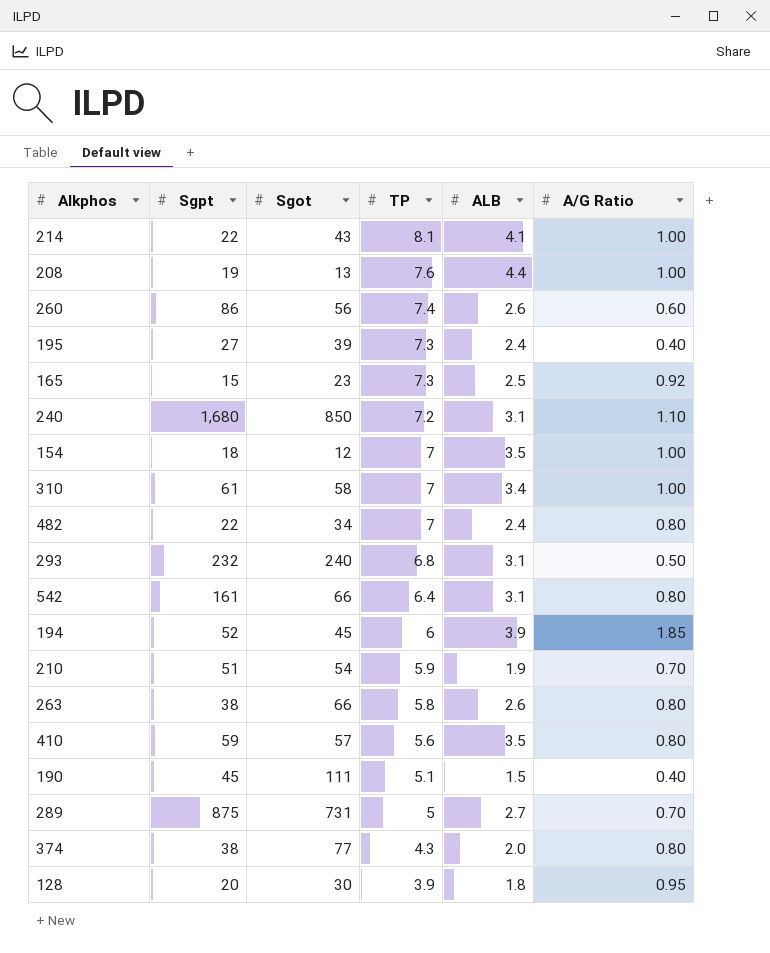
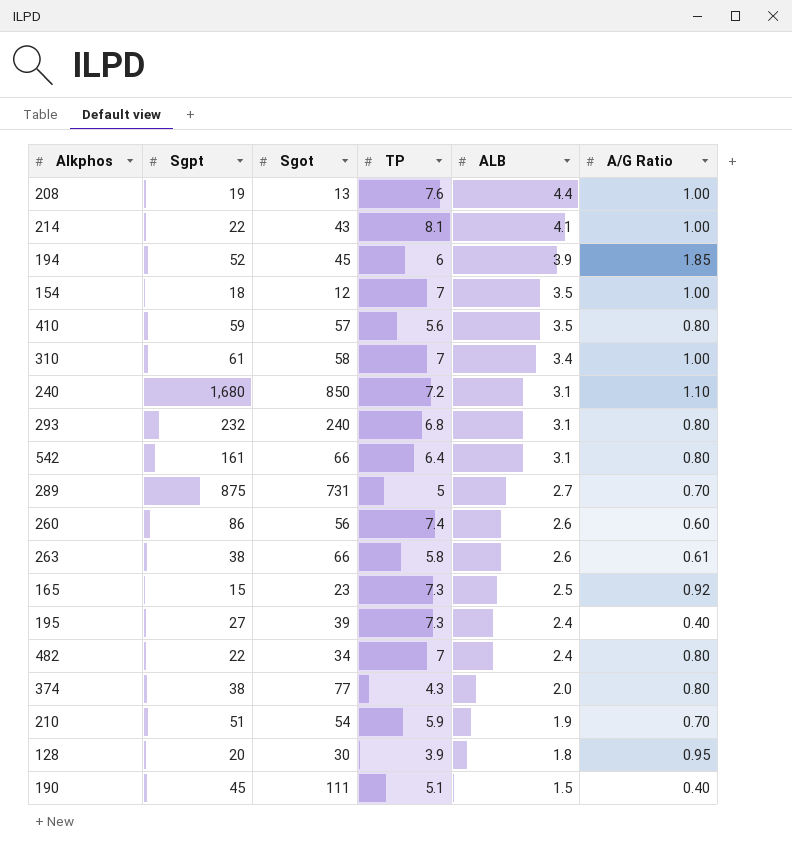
row order: TP descending -> ALB descending
293 | A/G Ratio: 0.50 -> 0.80
263 | A/G Ratio: 0.80 -> 0.61

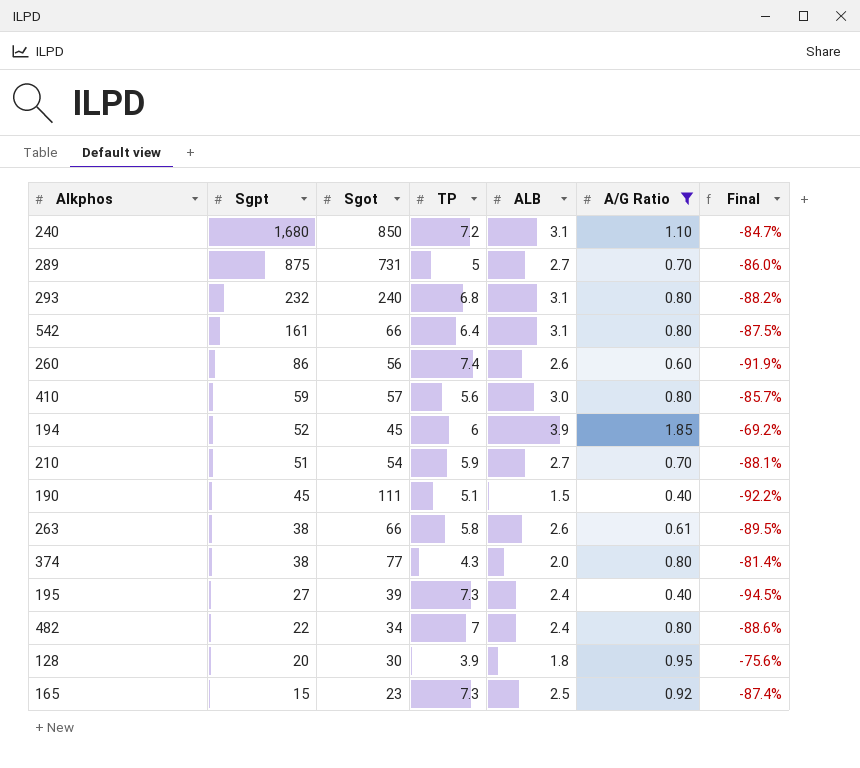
filter: none -> A/G Ratio != 1.00
row order: ALB descending -> Sgpt descending
column Final | formula: none -> ([A/G Ratio] - [TP]) / [TP]
410 | ALB: 3.5 -> 3.0
210 | ALB: 1.9 -> 2.7

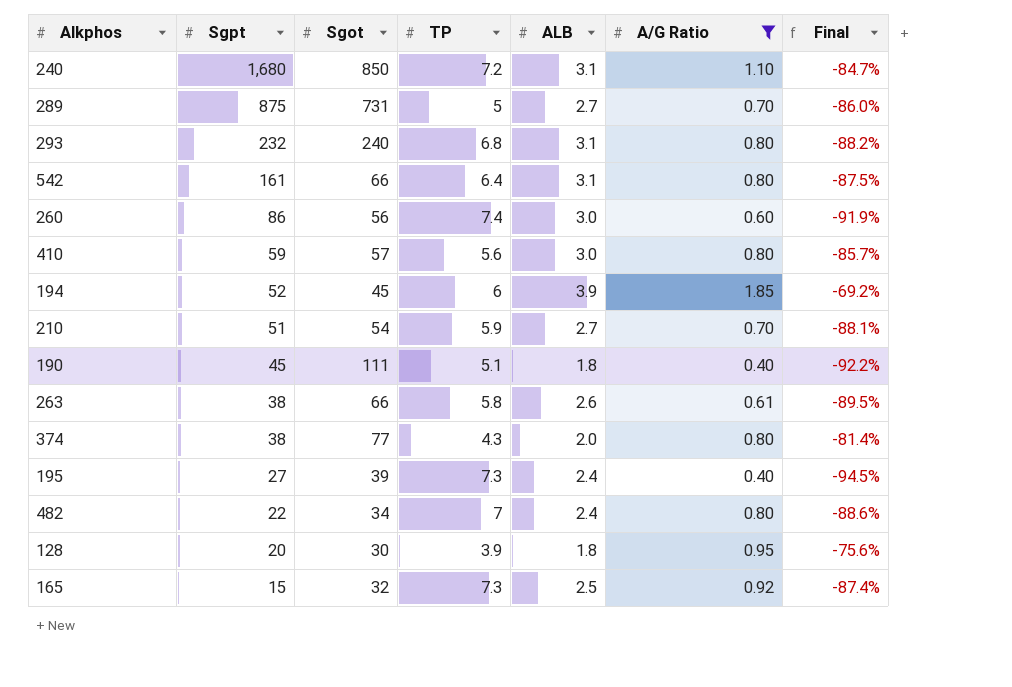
260 | ALB: 2.6 -> 3.0
190 | ALB: 1.5 -> 1.8
165 | Sgot: 23 -> 32

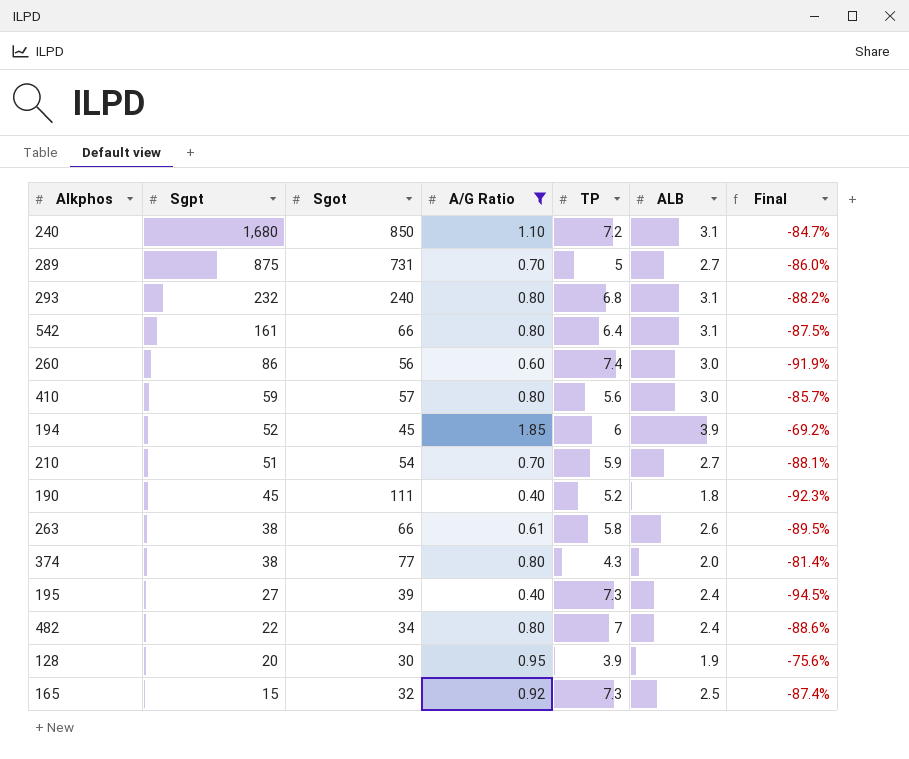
column A/G Ratio | position: 6 -> 4
190 | TP: 5.1 -> 5.2
190 | Final: -92.2% -> -92.3%
128 | ALB: 1.8 -> 1.9

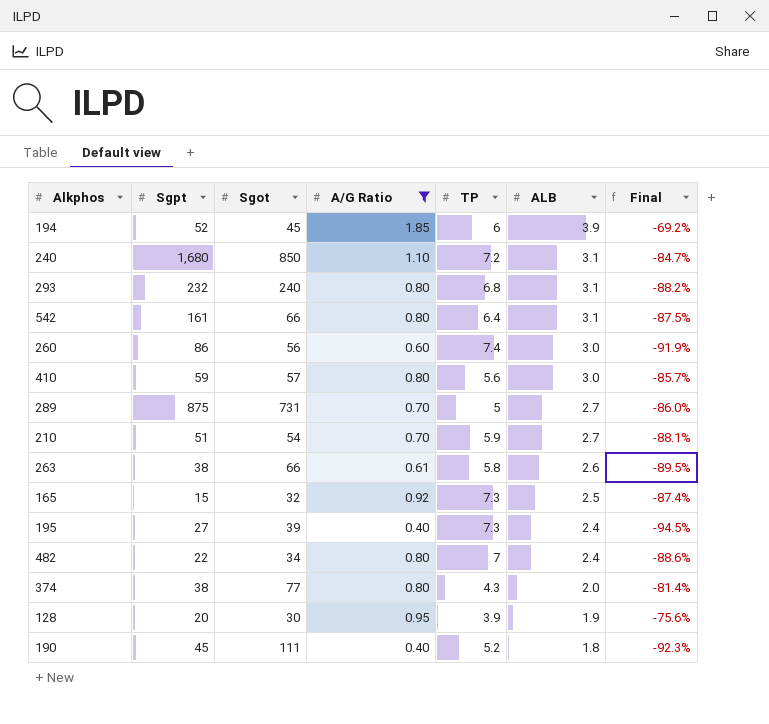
row order: Sgpt descending -> ALB descending

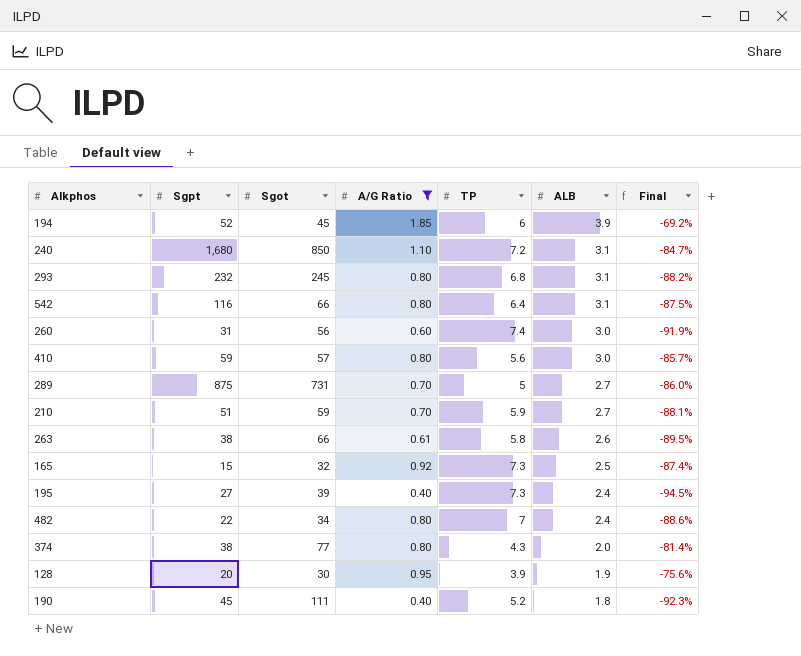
293 | Sgot: 240 -> 245
542 | Sgpt: 161 -> 116
260 | Sgpt: 86 -> 31
210 | Sgot: 54 -> 59

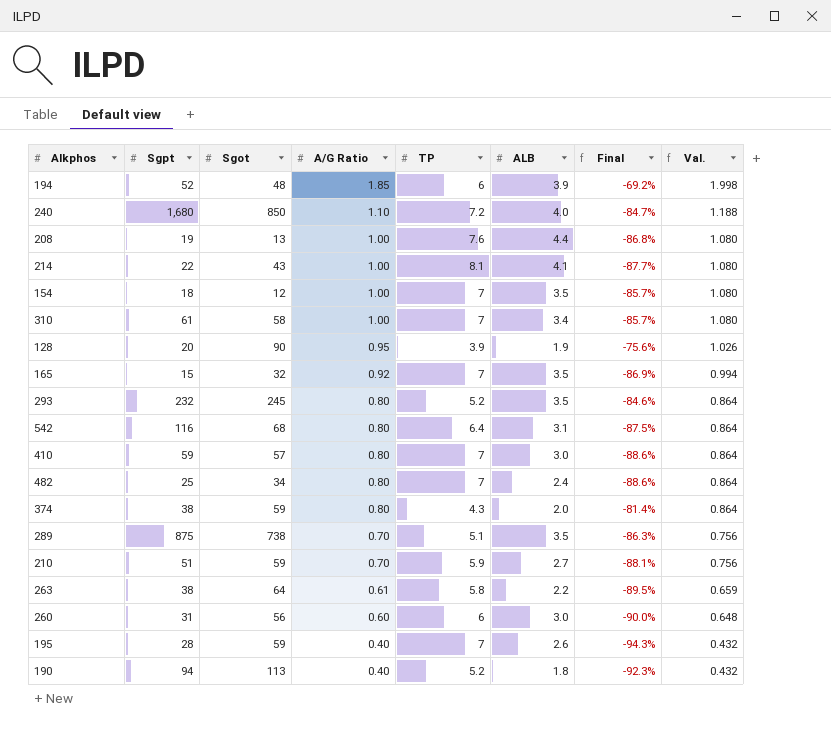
filter: A/G Ratio != 1.00 -> none
row order: ALB descending -> A/G Ratio descending
column Val. | formula: none -> [A/G Ratio] * 1.08
194 | Sgot: 45 -> 48
240 | ALB: 3.1 -> 4.0
128 | Sgot: 30 -> 90
165 | TP: 7.3 -> 7
165 | ALB: 2.5 -> 3.5
165 | Final: -87.4% -> -86.9%
293 | TP: 6.8 -> 5.2
293 | ALB: 3.1 -> 3.5
293 | Final: -88.2% -> -84.6%
542 | Sgot: 66 -> 68
410 | TP: 5.6 -> 7
410 | Final: -85.7% -> -88.6%
482 | Sgpt: 22 -> 25
374 | Sgot: 77 -> 59
289 | Sgot: 731 -> 738
289 | TP: 5 -> 5.1
289 | ALB: 2.7 -> 3.5
289 | Final: -86.0% -> -86.3%
263 | Sgot: 66 -> 64
263 | ALB: 2.6 -> 2.2
260 | TP: 7.4 -> 6
260 | Final: -91.9% -> -90.0%
195 | Sgpt: 27 -> 28
195 | Sgot: 39 -> 59
195 | TP: 7.3 -> 7
195 | ALB: 2.4 -> 2.6
195 | Final: -94.5% -> -94.3%
190 | Sgpt: 45 -> 94
190 | Sgot: 111 -> 113

